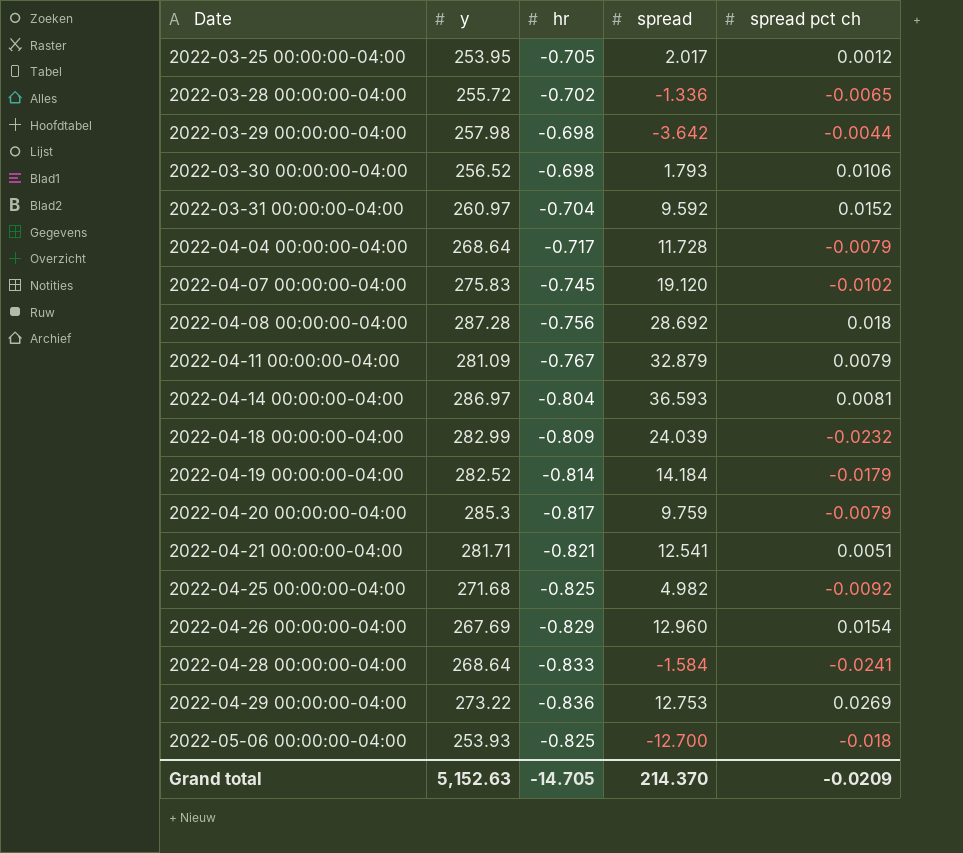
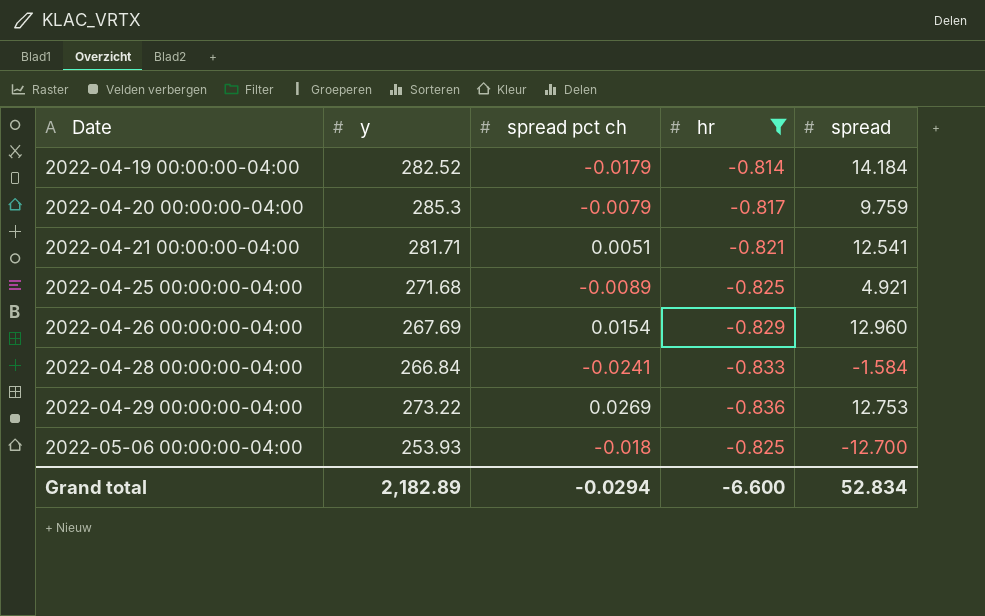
filter: none -> hr <= -0.814
column spread pct ch | position: 5 -> 3
2022-04-25 00:00:00-04:00 | spread pct ch: -0.0092 -> -0.0089
2022-04-25 00:00:00-04:00 | spread: 4.982 -> 4.921
2022-04-28 00:00:00-04:00 | y: 268.64 -> 266.84
Grand total | y: 5,152.63 -> 2,182.89
Grand total | spread pct ch: -0.0209 -> -0.0294
Grand total | hr: -14.705 -> -6.600
Grand total | spread: 214.370 -> 52.834

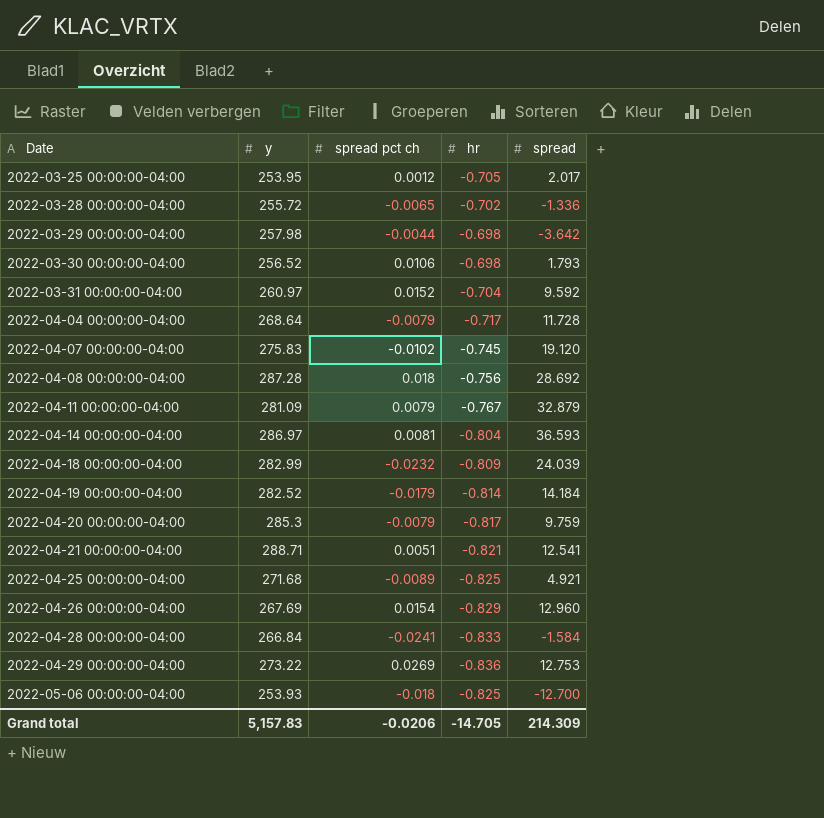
filter: hr <= -0.814 -> none
2022-04-21 00:00:00-04:00 | y: 281.71 -> 288.71
Grand total | y: 2,182.89 -> 5,157.83
Grand total | spread pct ch: -0.0294 -> -0.0206
Grand total | hr: -6.600 -> -14.705
Grand total | spread: 52.834 -> 214.309

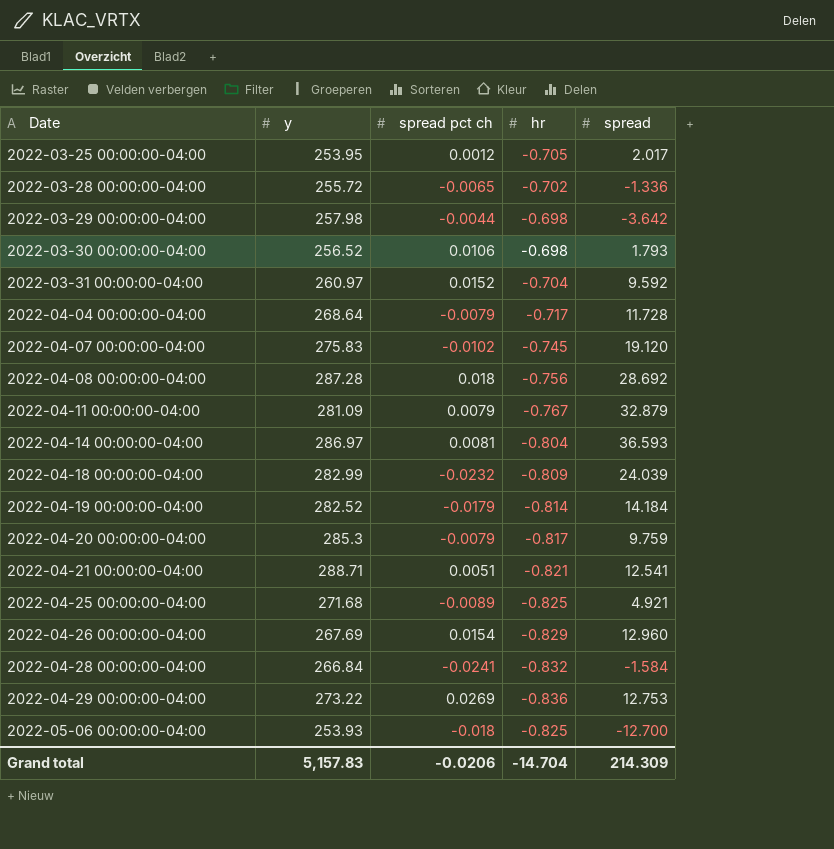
2022-04-28 00:00:00-04:00 | hr: -0.833 -> -0.832
Grand total | hr: -14.705 -> -14.704

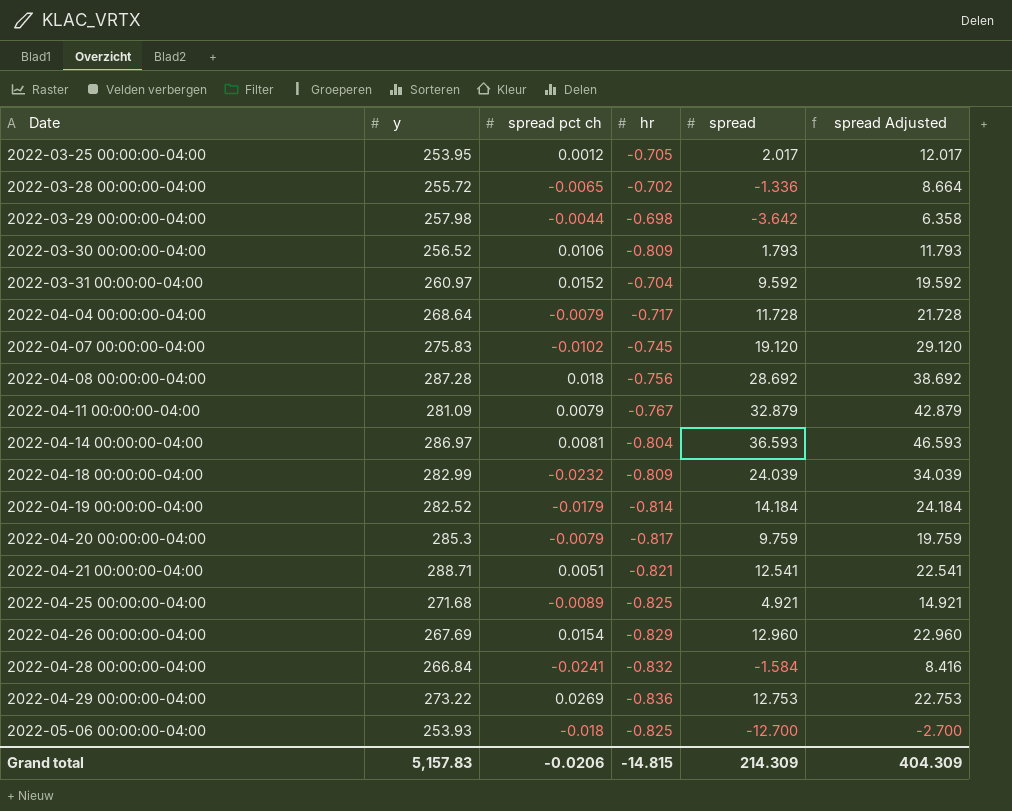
column spread Adjusted | formula: none -> [spread] + 10
2022-03-30 00:00:00-04:00 | hr: -0.698 -> -0.809
Grand total | hr: -14.704 -> -14.815

